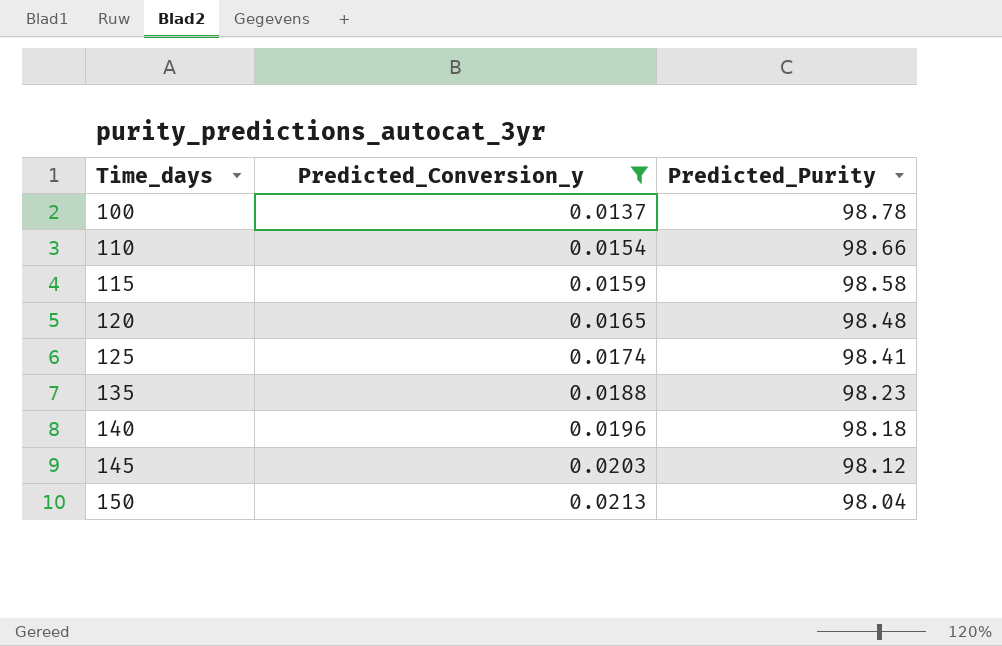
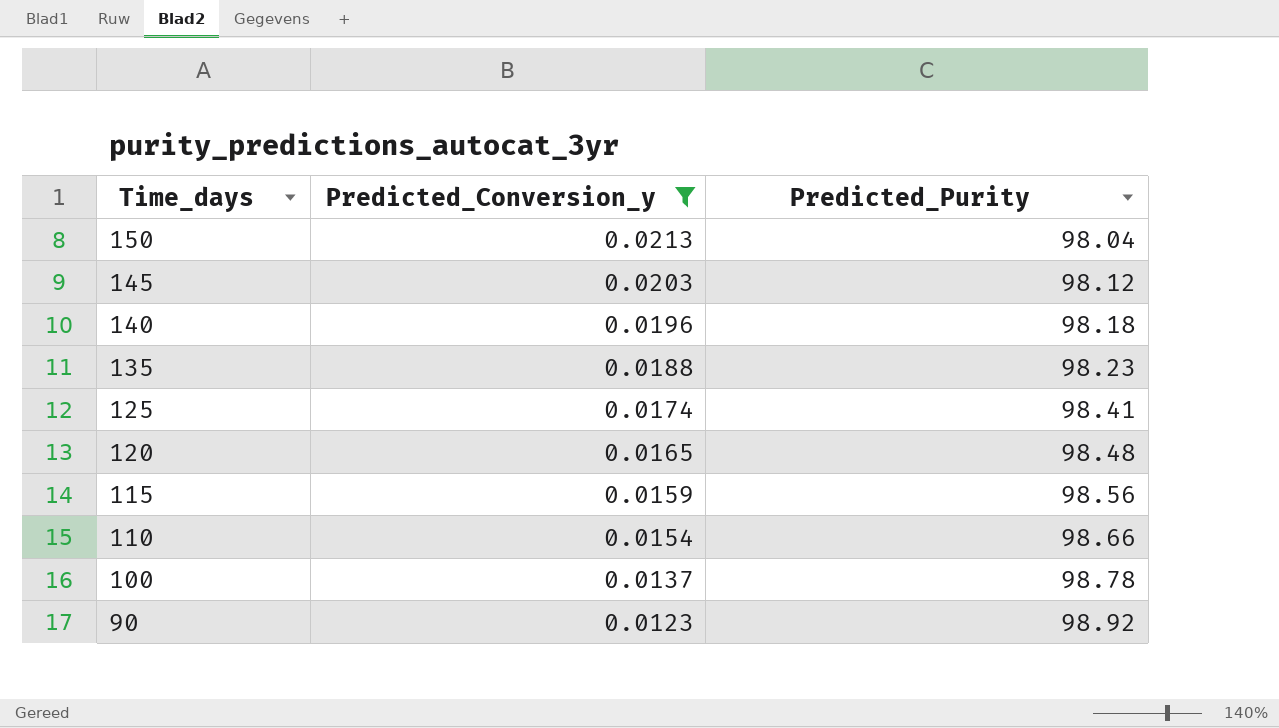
row order: Time_days ascending -> Time_days descending
115 | Predicted_Purity: 98.58 -> 98.56
row 90: none -> 0.0123 | 98.92

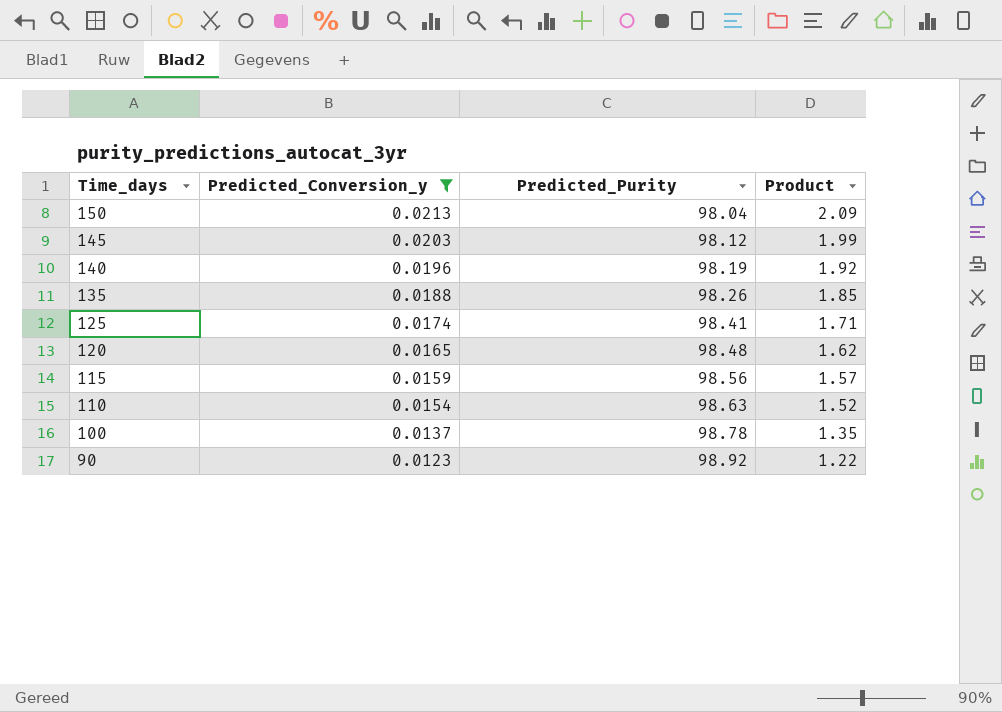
column Product | formula: none -> [Predicted_Conversion_y] * [Predicted_Purity]
140 | Predicted_Purity: 98.18 -> 98.19
135 | Predicted_Purity: 98.23 -> 98.26
110 | Predicted_Purity: 98.66 -> 98.63

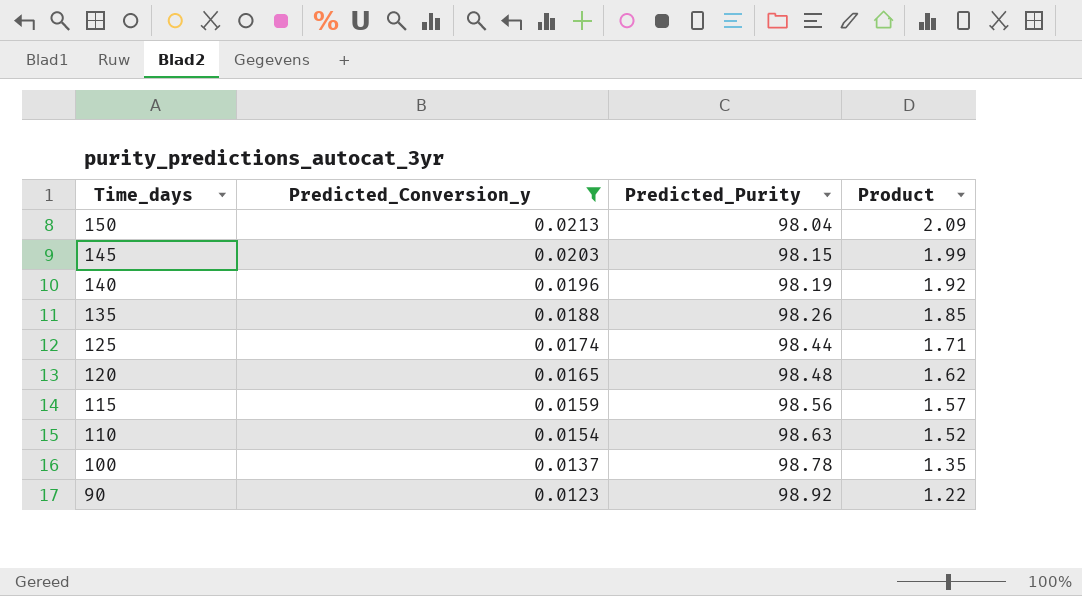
145 | Predicted_Purity: 98.12 -> 98.15
125 | Predicted_Purity: 98.41 -> 98.44

